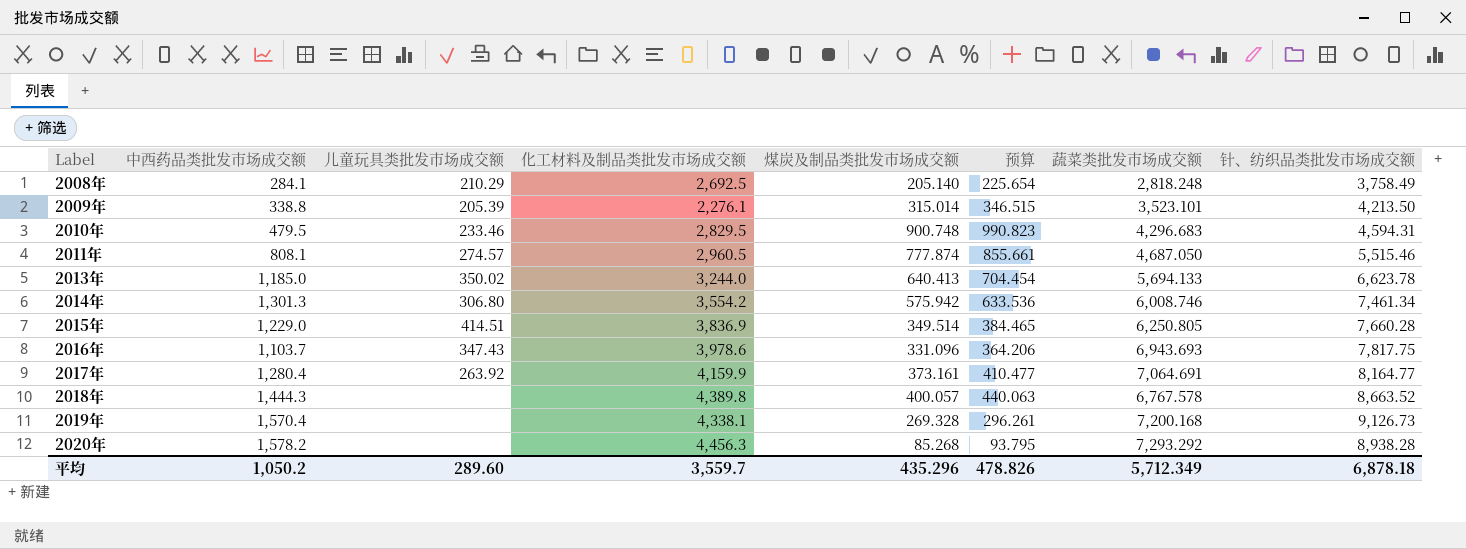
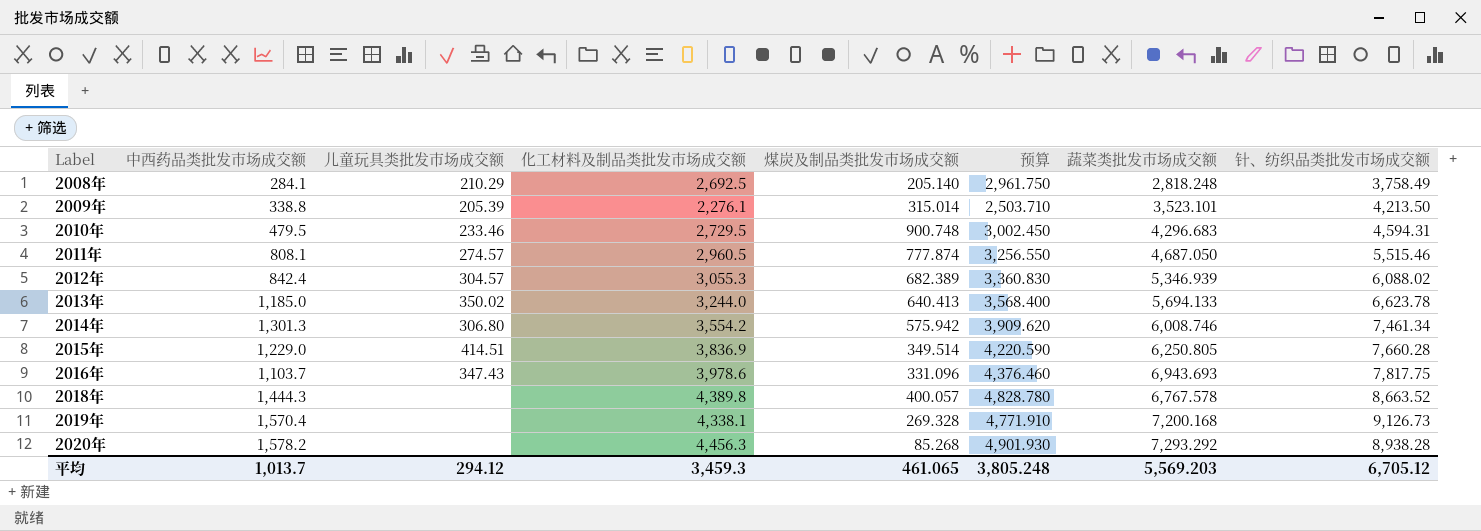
column 预算 | formula: [煤炭及制品类批发市场成交额] * 1.1 -> [化工材料及制品类批发市场成交额] * 1.1
row 2017年: 1,280.4 | 263.92 | 4,159.9 | 373.161 | 410.477 | 7,064.691 | 8,164.77 -> none
2010年 | 化工材料及制品类批发市场成交额: 2,829.5 -> 2,729.5
row 2012年: none -> 842.4 | 304.57 | 3,055.3 | 682.389 | 3,360.830 | 5,346.939 | 6,088.02
平均 | 中西药品类批发市场成交额: 1,050.2 -> 1,013.7
平均 | 儿童玩具类批发市场成交额: 289.60 -> 294.12
平均 | 化工材料及制品类批发市场成交额: 3,559.7 -> 3,459.3
平均 | 煤炭及制品类批发市场成交额: 435.296 -> 461.065
平均 | 预算: 478.826 -> 3,805.248
平均 | 蔬菜类批发市场成交额: 5,712.349 -> 5,569.203
平均 | 针、纺织品类批发市场成交额: 6,878.18 -> 6,705.12

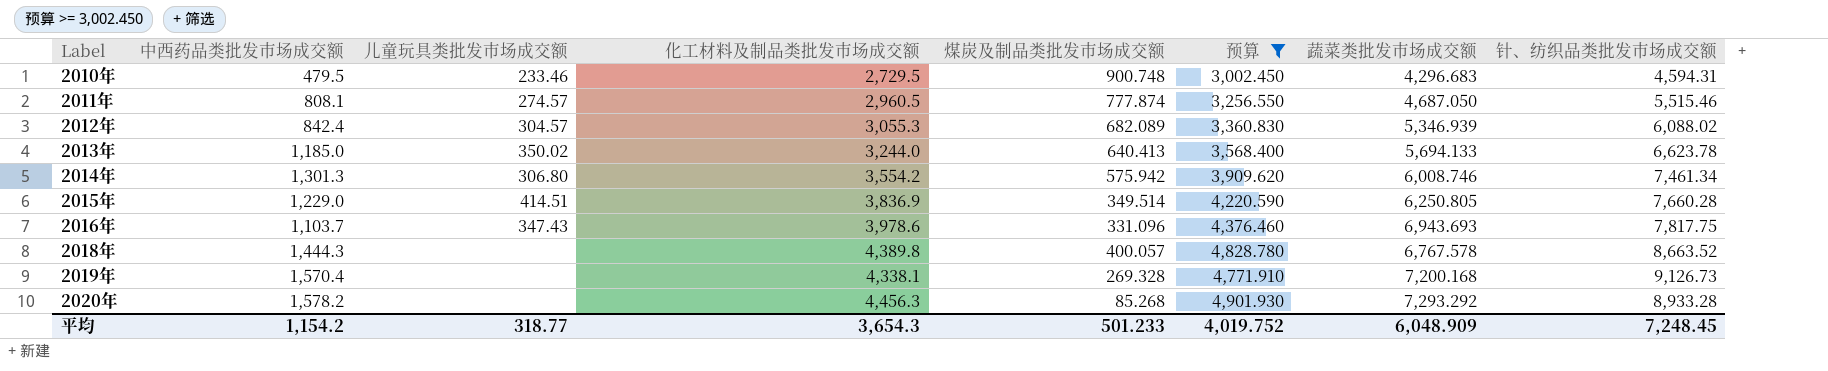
filter: none -> 预算 >= 3,002.450
2012年 | 煤炭及制品类批发市场成交额: 682.389 -> 682.089
2020年 | 针、纺织品类批发市场成交额: 8,938.28 -> 8,933.28
平均 | 中西药品类批发市场成交额: 1,013.7 -> 1,154.2
平均 | 儿童玩具类批发市场成交额: 294.12 -> 318.77
平均 | 化工材料及制品类批发市场成交额: 3,459.3 -> 3,654.3
平均 | 煤炭及制品类批发市场成交额: 461.065 -> 501.233
平均 | 预算: 3,805.248 -> 4,019.752
平均 | 蔬菜类批发市场成交额: 5,569.203 -> 6,048.909
平均 | 针、纺织品类批发市场成交额: 6,705.12 -> 7,248.45

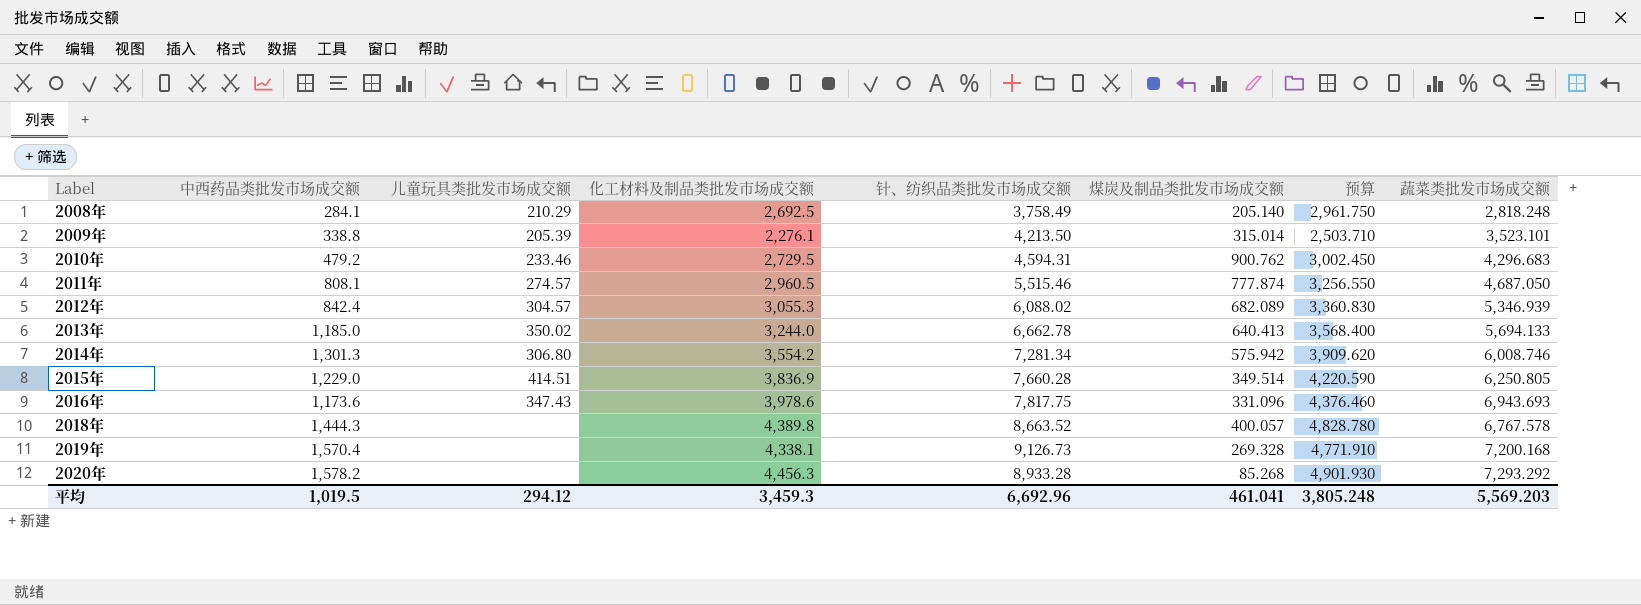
filter: 预算 >= 3,002.450 -> none
column 针、纺织品类批发市场成交额 | position: 8 -> 5
2010年 | 中西药品类批发市场成交额: 479.5 -> 479.2
2010年 | 煤炭及制品类批发市场成交额: 900.748 -> 900.762
2013年 | 针、纺织品类批发市场成交额: 6,623.78 -> 6,662.78
2014年 | 针、纺织品类批发市场成交额: 7,461.34 -> 7,281.34
2016年 | 中西药品类批发市场成交额: 1,103.7 -> 1,173.6
平均 | 中西药品类批发市场成交额: 1,154.2 -> 1,019.5
平均 | 儿童玩具类批发市场成交额: 318.77 -> 294.12
平均 | 化工材料及制品类批发市场成交额: 3,654.3 -> 3,459.3
平均 | 针、纺织品类批发市场成交额: 7,248.45 -> 6,692.96
平均 | 煤炭及制品类批发市场成交额: 501.233 -> 461.041
平均 | 预算: 4,019.752 -> 3,805.248
平均 | 蔬菜类批发市场成交额: 6,048.909 -> 5,569.203

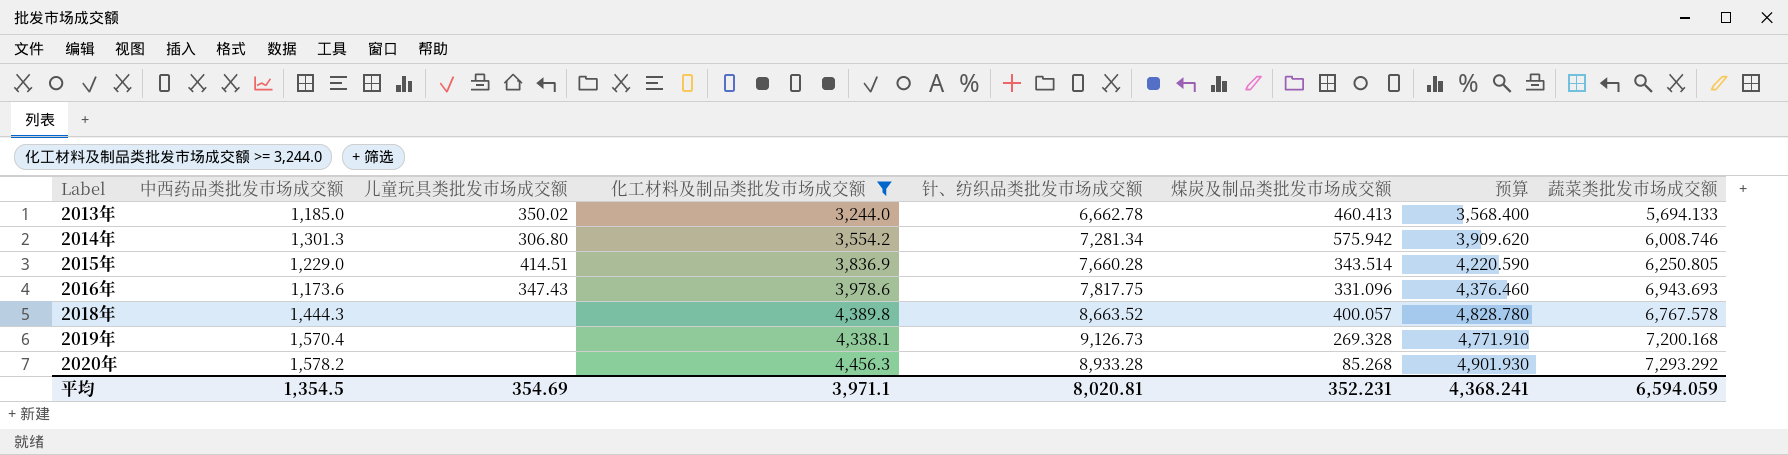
filter: none -> 化工材料及制品类批发市场成交额 >= 3,244.0
2013年 | 煤炭及制品类批发市场成交额: 640.413 -> 460.413
2015年 | 煤炭及制品类批发市场成交额: 349.514 -> 343.514
平均 | 中西药品类批发市场成交额: 1,019.5 -> 1,354.5
平均 | 儿童玩具类批发市场成交额: 294.12 -> 354.69
平均 | 化工材料及制品类批发市场成交额: 3,459.3 -> 3,971.1
平均 | 针、纺织品类批发市场成交额: 6,692.96 -> 8,020.81
平均 | 煤炭及制品类批发市场成交额: 461.041 -> 352.231
平均 | 预算: 3,805.248 -> 4,368.241
平均 | 蔬菜类批发市场成交额: 5,569.203 -> 6,594.059

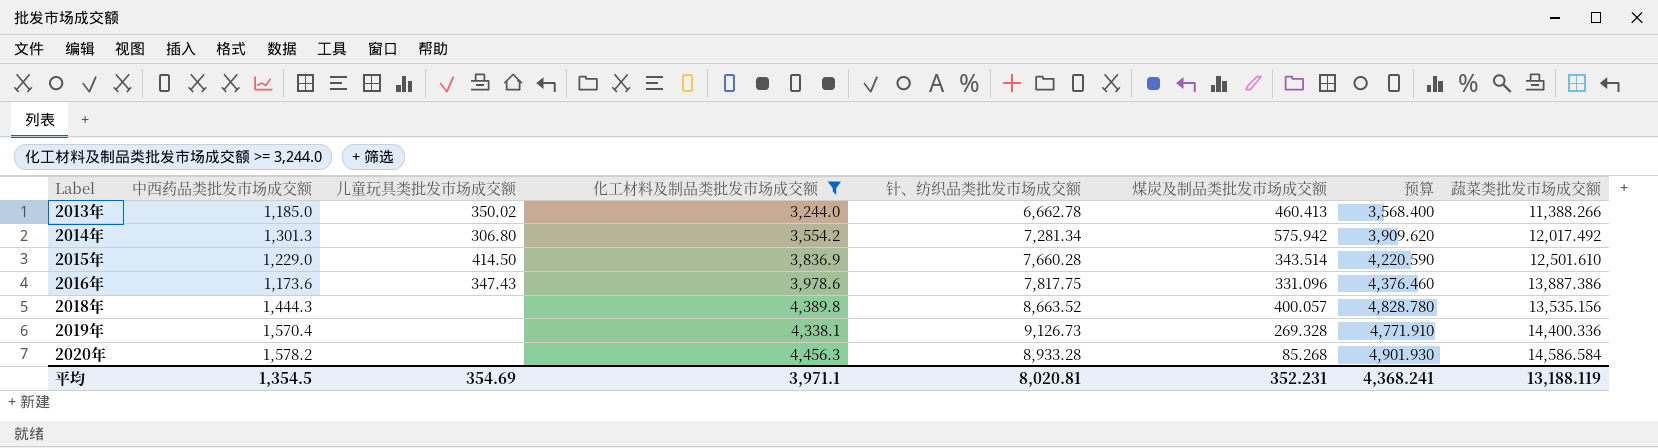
2013年 | 蔬菜类批发市场成交额: 5,694.133 -> 11,388.266
2014年 | 蔬菜类批发市场成交额: 6,008.746 -> 12,017.492
2015年 | 儿童玩具类批发市场成交额: 414.51 -> 414.50
2015年 | 蔬菜类批发市场成交额: 6,250.805 -> 12,501.610
2016年 | 蔬菜类批发市场成交额: 6,943.693 -> 13,887.386
2018年 | 蔬菜类批发市场成交额: 6,767.578 -> 13,535.156
2019年 | 蔬菜类批发市场成交额: 7,200.168 -> 14,400.336
2020年 | 蔬菜类批发市场成交额: 7,293.292 -> 14,586.584
平均 | 蔬菜类批发市场成交额: 6,594.059 -> 13,188.119

